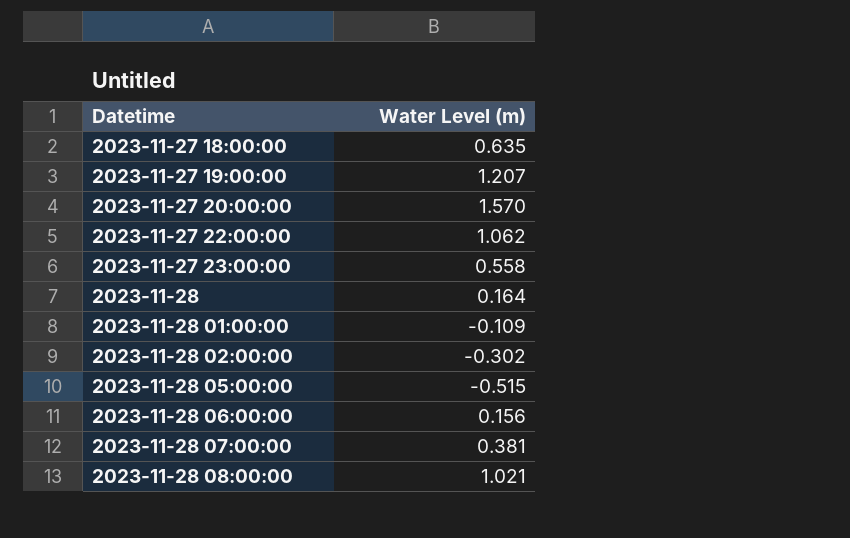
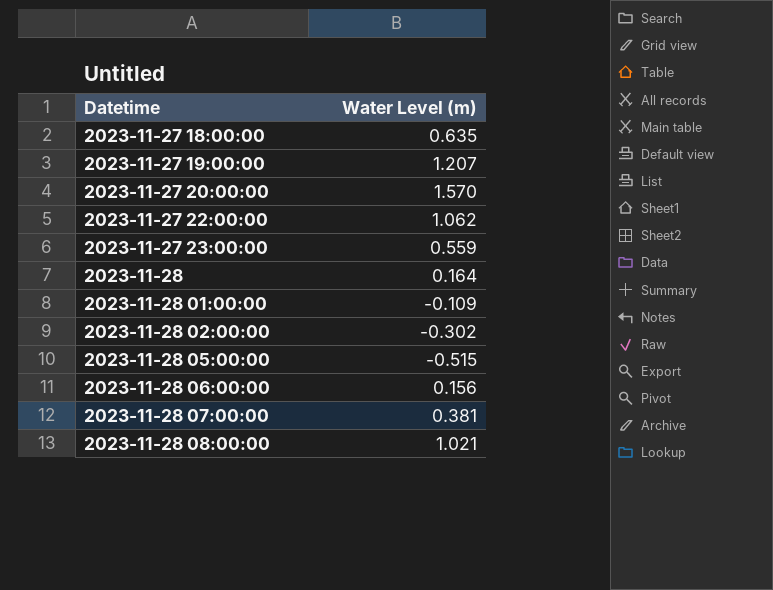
2023-11-27 23:00:00 | Water Level (m): 0.558 -> 0.559

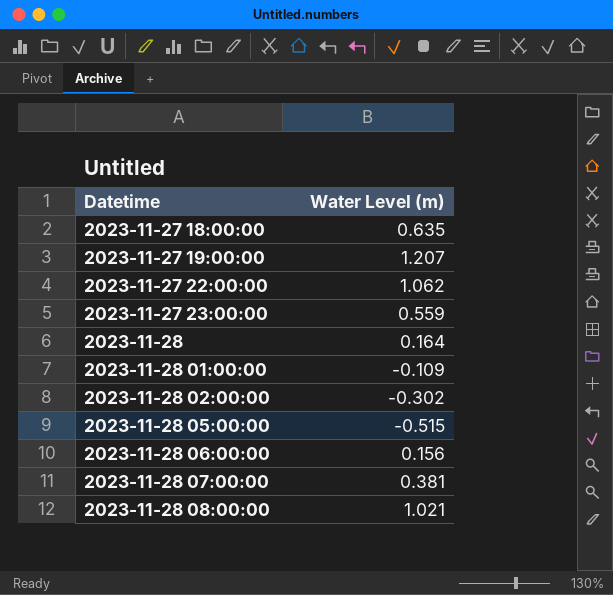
row 2023-11-27 20:00:00: 1.570 -> none

